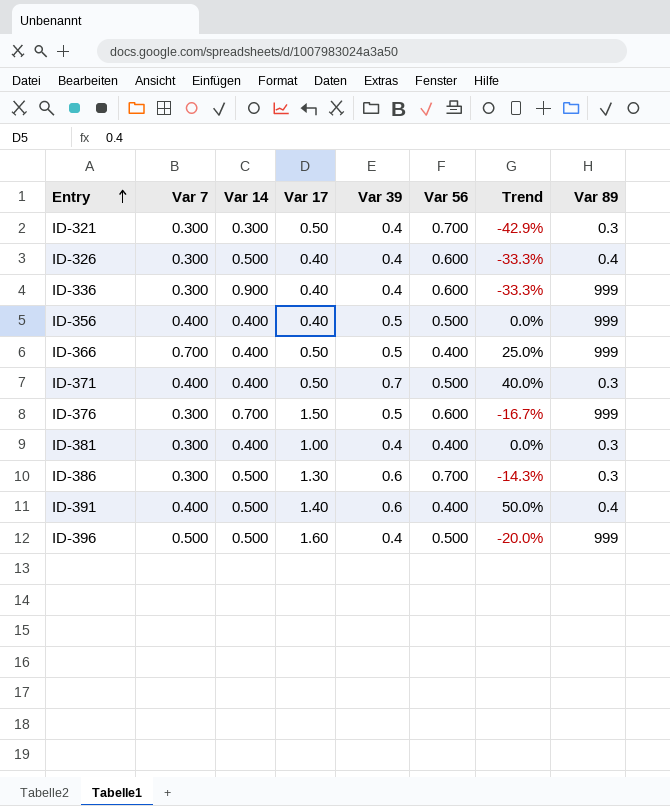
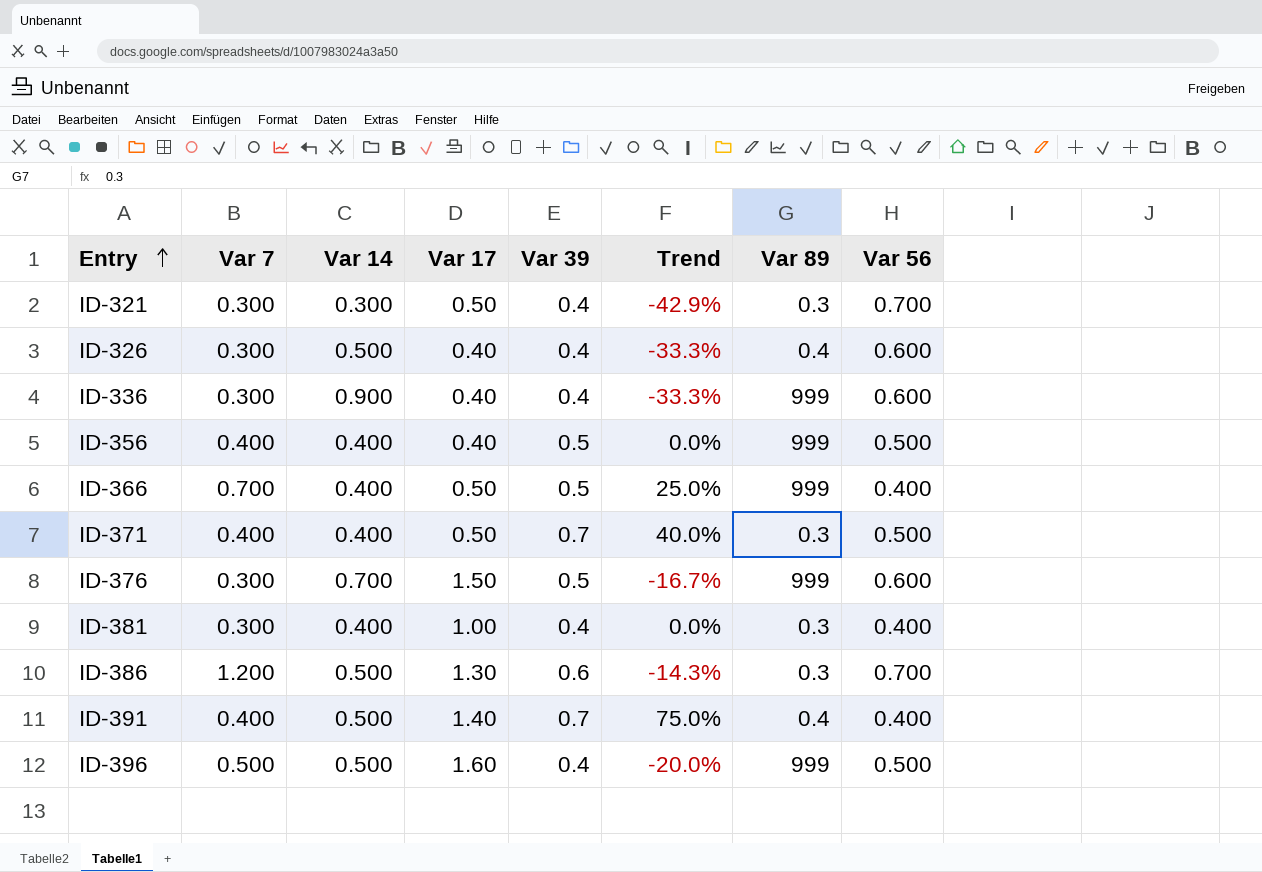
column Var 56 | position: 6 -> 8
ID-386 | Var 7: 0.300 -> 1.200
ID-391 | Var 39: 0.6 -> 0.7
ID-391 | Trend: 50.0% -> 75.0%

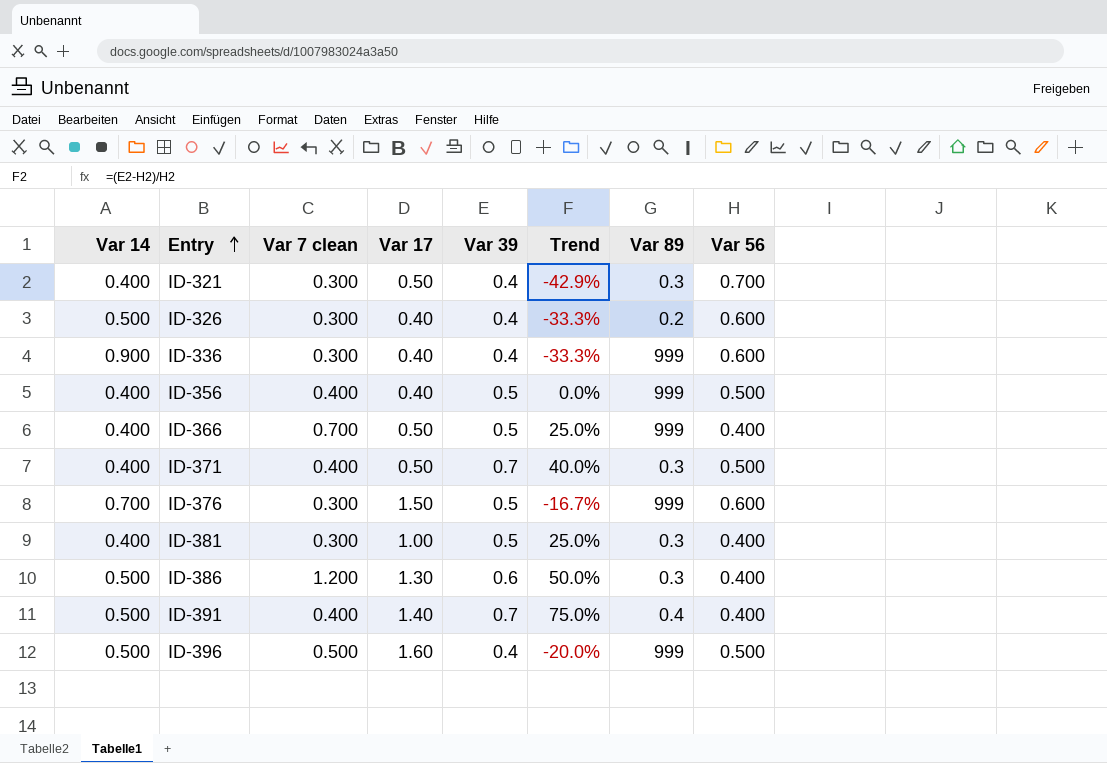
column Var 14 | position: 3 -> 1
column name: Var 7 -> Var 7 clean
ID-321 | Var 14: 0.300 -> 0.400
ID-326 | Var 89: 0.4 -> 0.2
ID-381 | Var 39: 0.4 -> 0.5
ID-381 | Trend: 0.0% -> 25.0%
ID-386 | Trend: -14.3% -> 50.0%
ID-386 | Var 56: 0.700 -> 0.400

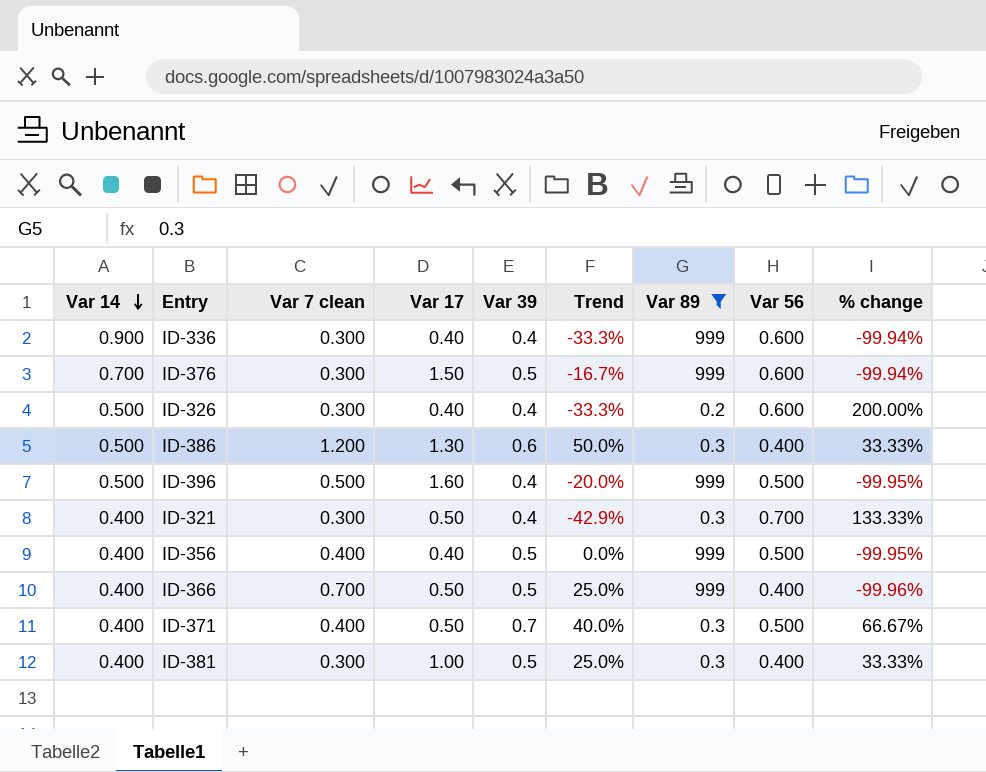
filter: none -> Var 89 != 0.4
row order: Entry ascending -> Var 14 descending
column % change | formula: none -> ([Var 56] - [Var 89]) / [Var 89]

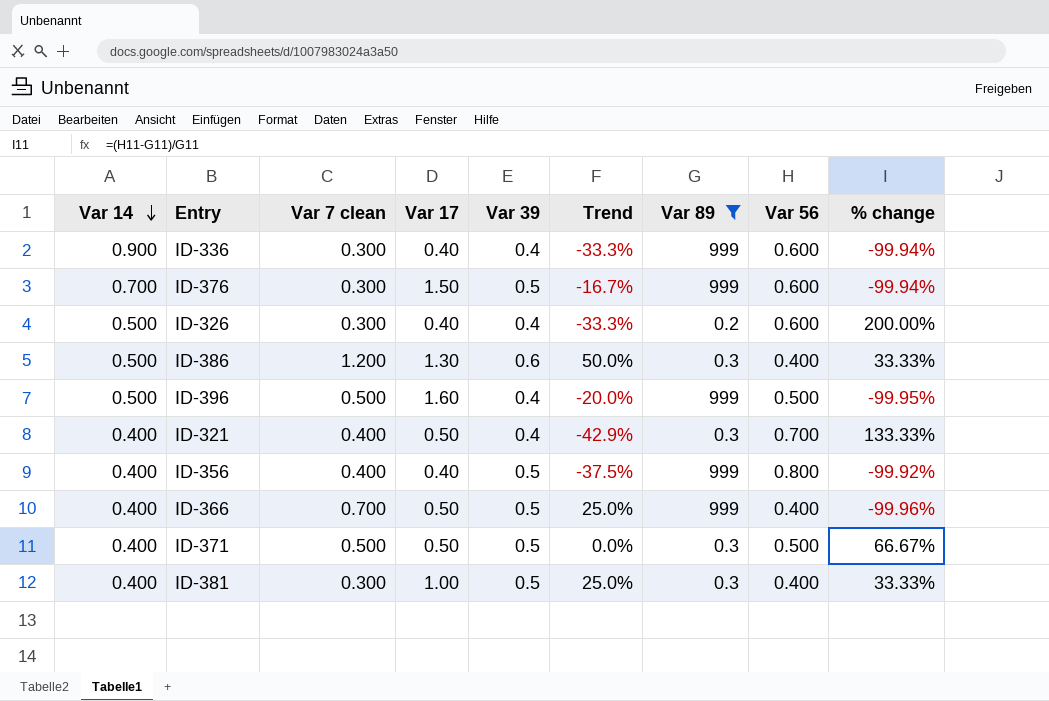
ID-321 | Var 7 clean: 0.300 -> 0.400
ID-356 | Trend: 0.0% -> -37.5%
ID-356 | Var 56: 0.500 -> 0.800
ID-356 | % change: -99.95% -> -99.92%
ID-371 | Var 7 clean: 0.400 -> 0.500
ID-371 | Var 39: 0.7 -> 0.5
ID-371 | Trend: 40.0% -> 0.0%

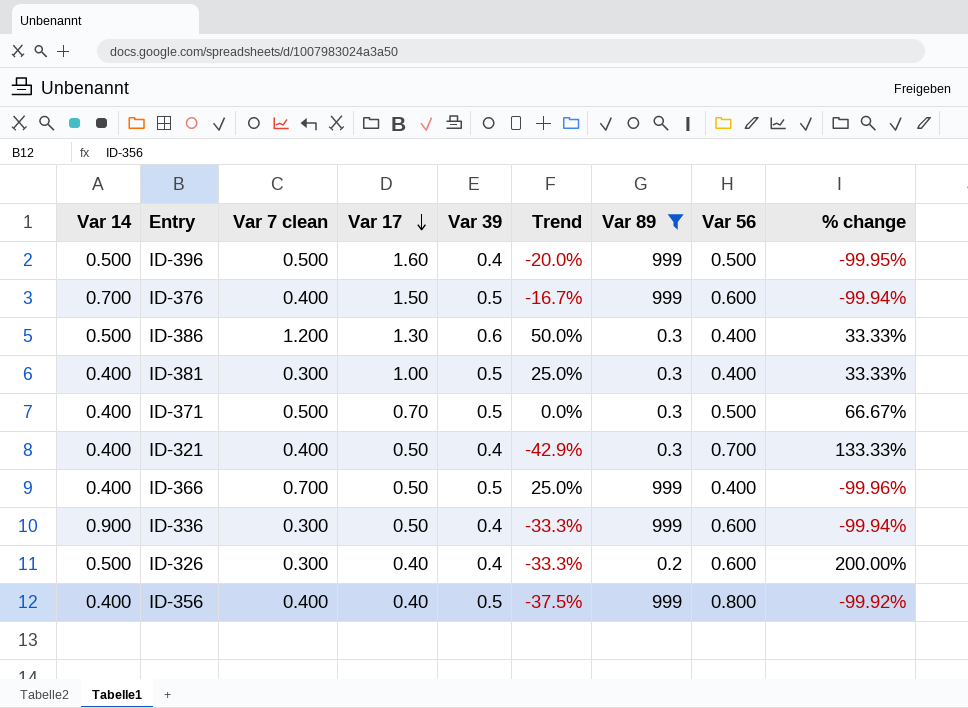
row order: Var 14 descending -> Var 17 descending
ID-376 | Var 7 clean: 0.300 -> 0.400
ID-371 | Var 17: 0.50 -> 0.70
ID-336 | Var 17: 0.40 -> 0.50

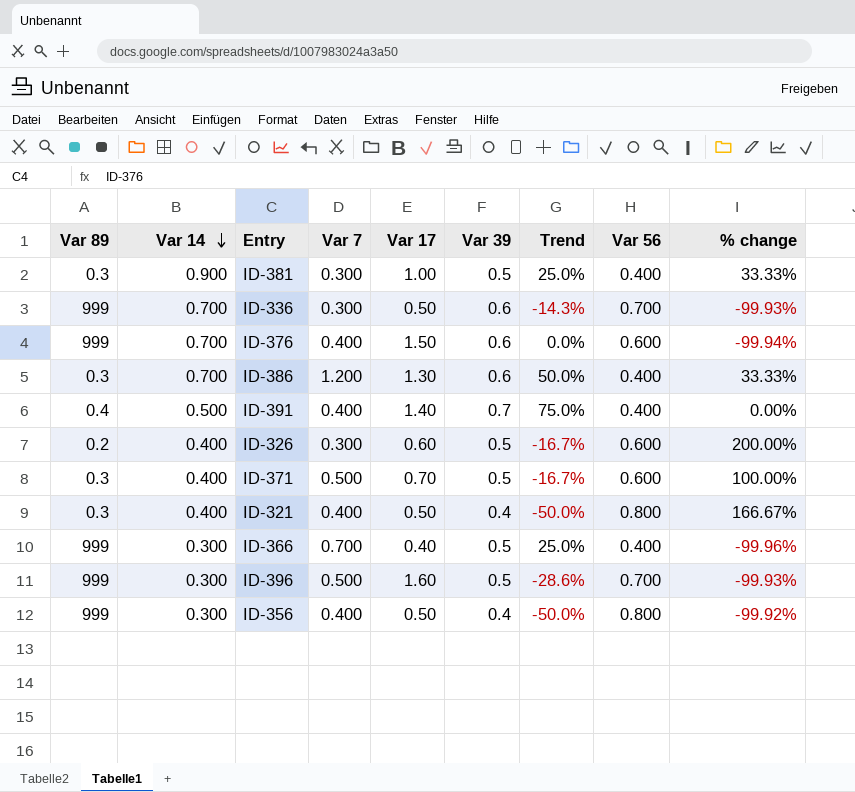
filter: Var 89 != 0.4 -> none
row order: Var 17 descending -> Var 14 descending
column Var 89 | position: 7 -> 1
column name: Var 7 clean -> Var 7
ID-381 | Var 14: 0.400 -> 0.900
ID-336 | Var 14: 0.900 -> 0.700
ID-336 | Var 39: 0.4 -> 0.6
ID-336 | Trend: -33.3% -> -14.3%
ID-336 | Var 56: 0.600 -> 0.700
ID-336 | % change: -99.94% -> -99.93%
ID-376 | Var 39: 0.5 -> 0.6
ID-376 | Trend: -16.7% -> 0.0%
ID-386 | Var 14: 0.500 -> 0.700
ID-326 | Var 14: 0.500 -> 0.400
ID-326 | Var 17: 0.40 -> 0.60
ID-326 | Var 39: 0.4 -> 0.5
ID-326 | Trend: -33.3% -> -16.7%
ID-371 | Trend: 0.0% -> -16.7%
ID-371 | Var 56: 0.500 -> 0.600
ID-371 | % change: 66.67% -> 100.00%
ID-321 | Trend: -42.9% -> -50.0%
ID-321 | Var 56: 0.700 -> 0.800
ID-321 | % change: 133.33% -> 166.67%
ID-366 | Var 14: 0.400 -> 0.300
ID-366 | Var 17: 0.50 -> 0.40
ID-396 | Var 14: 0.500 -> 0.300
ID-396 | Var 39: 0.4 -> 0.5
ID-396 | Trend: -20.0% -> -28.6%
ID-396 | Var 56: 0.500 -> 0.700
ID-396 | % change: -99.95% -> -99.93%
ID-356 | Var 14: 0.400 -> 0.300
ID-356 | Var 17: 0.40 -> 0.50
ID-356 | Var 39: 0.5 -> 0.4
ID-356 | Trend: -37.5% -> -50.0%

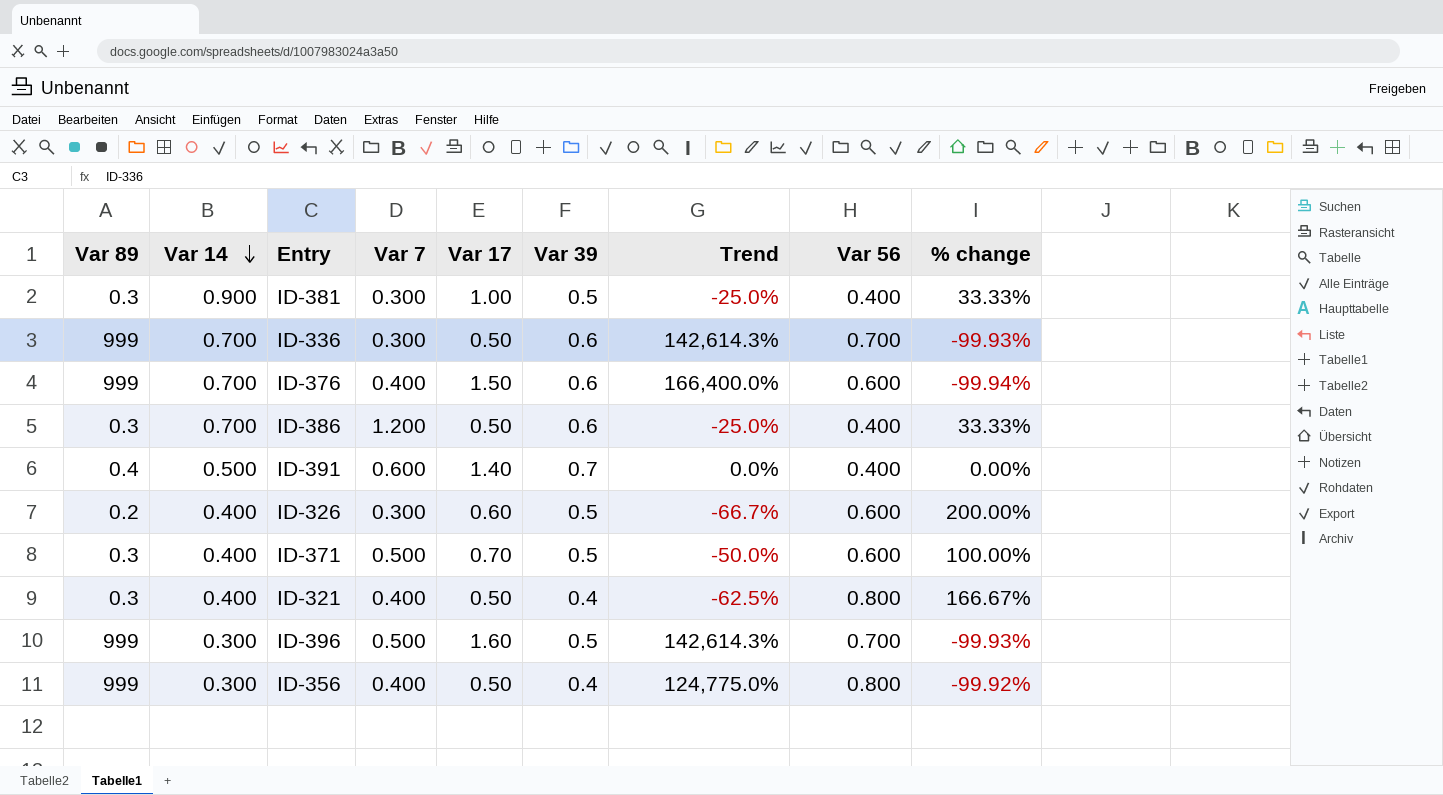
column Trend | formula: ([Var 39] - [Var 56]) / [Var 56] -> ([Var 89] - [Var 56]) / [Var 56]
row ID-366: 999 | 0.300 | 0.700 | 0.40 | 0.5 | 25.0% | 0.400 | -99.96% -> none
ID-386 | Var 17: 1.30 -> 0.50
ID-391 | Var 7: 0.400 -> 0.600

